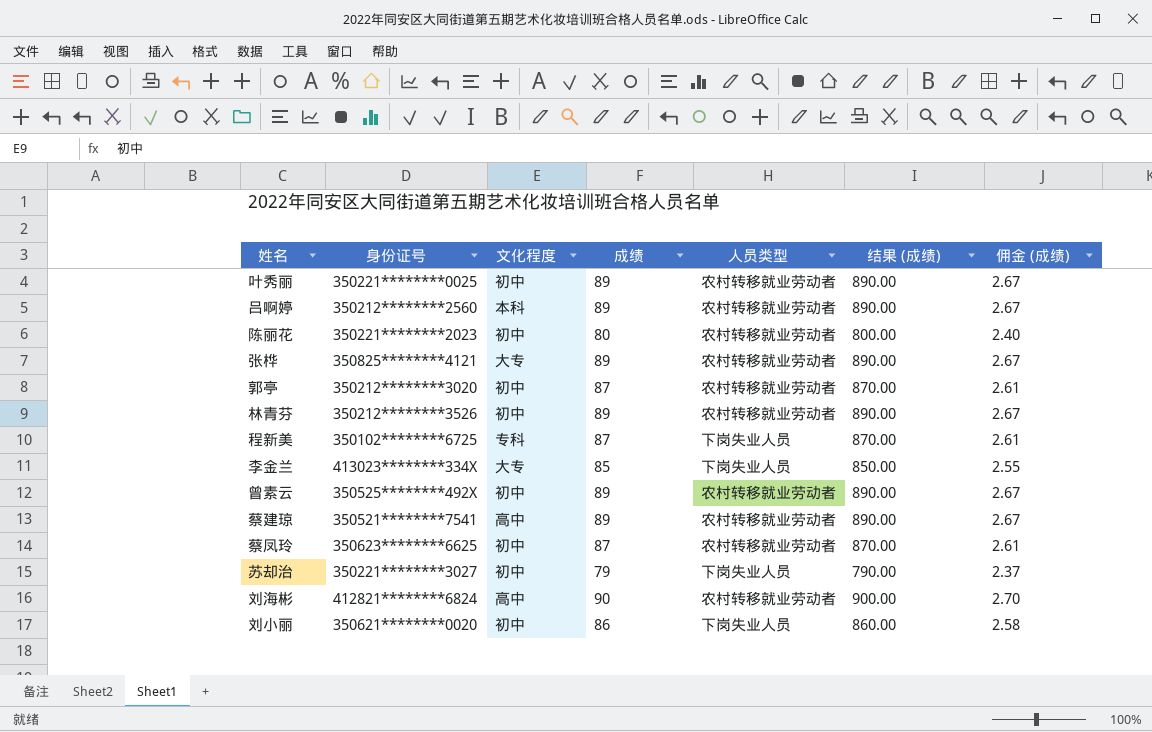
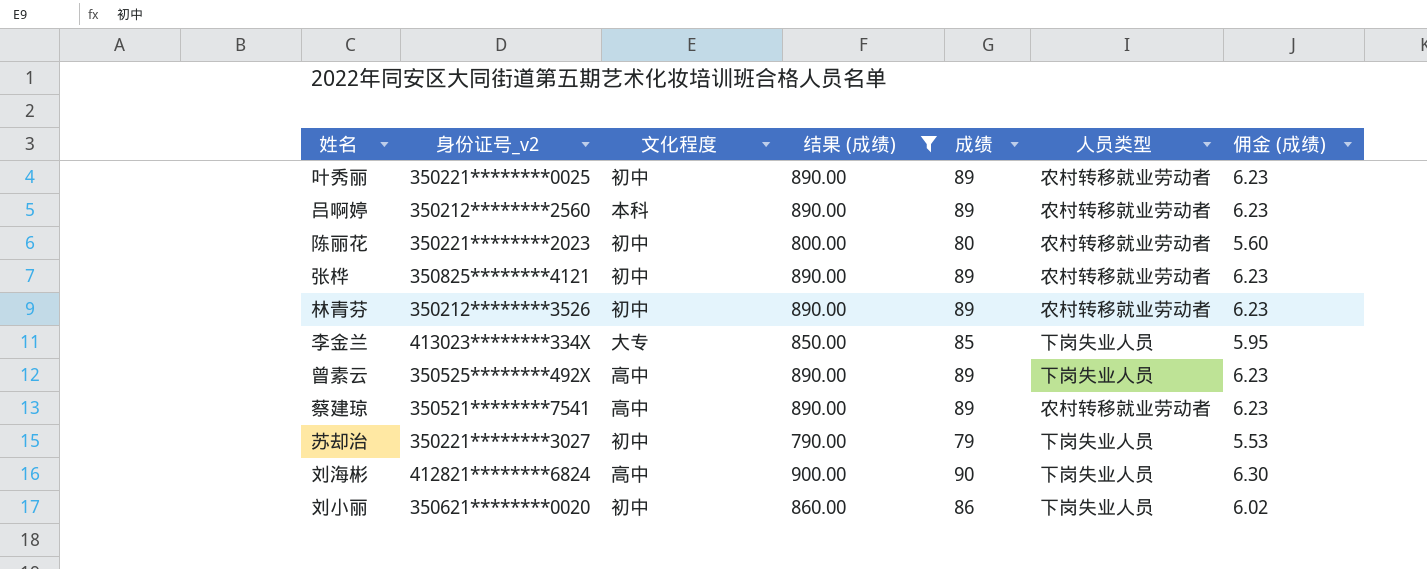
filter: none -> 结果 (成绩) != 870.00
column name: 身份证号 -> 身份证号_v2
column 结果 (成绩) | position: 6 -> 4
column 佣金 (成绩) | formula: [成绩] * 0.03 -> [成绩] * 0.07
张桦 | 文化程度: 大专 -> 初中
曾素云 | 文化程度: 初中 -> 高中
曾素云 | 人员类型: 农村转移就业劳动者 -> 下岗失业人员
刘海彬 | 人员类型: 农村转移就业劳动者 -> 下岗失业人员

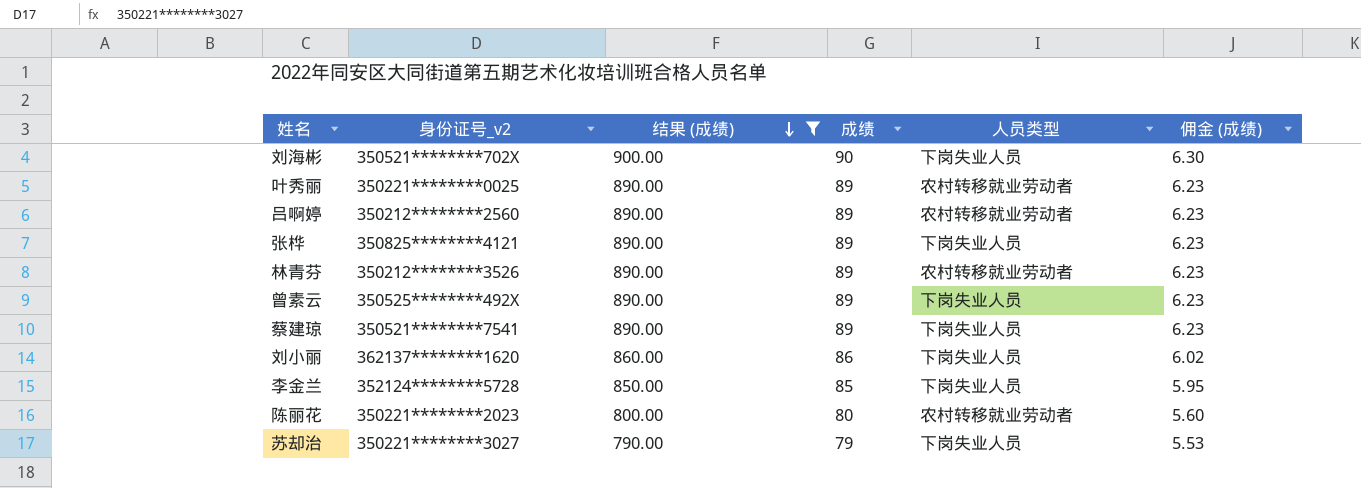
row order: none -> 结果 (成绩) descending
column 文化程度 | position: 3 -> none
刘海彬 | 身份证号_v2: 412821********6824 -> 350521********702X
张桦 | 人员类型: 农村转移就业劳动者 -> 下岗失业人员
蔡建琼 | 人员类型: 农村转移就业劳动者 -> 下岗失业人员
刘小丽 | 身份证号_v2: 350621********0020 -> 362137********1620
李金兰 | 身份证号_v2: 413023********334X -> 352124********5728

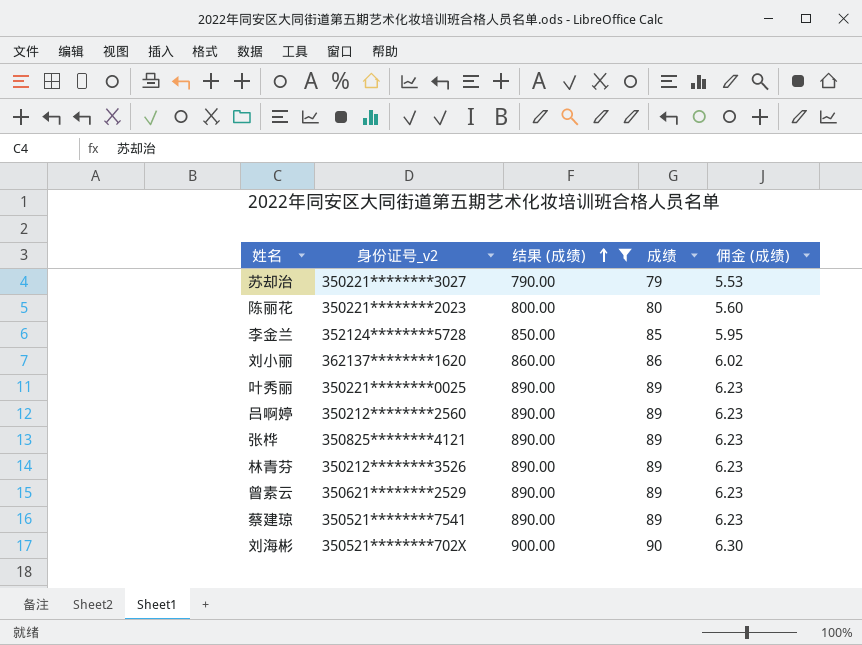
row order: 结果 (成绩) descending -> 结果 (成绩) ascending
column 人员类型 | position: 5 -> none
曾素云 | 身份证号_v2: 350525********492X -> 350621********2529

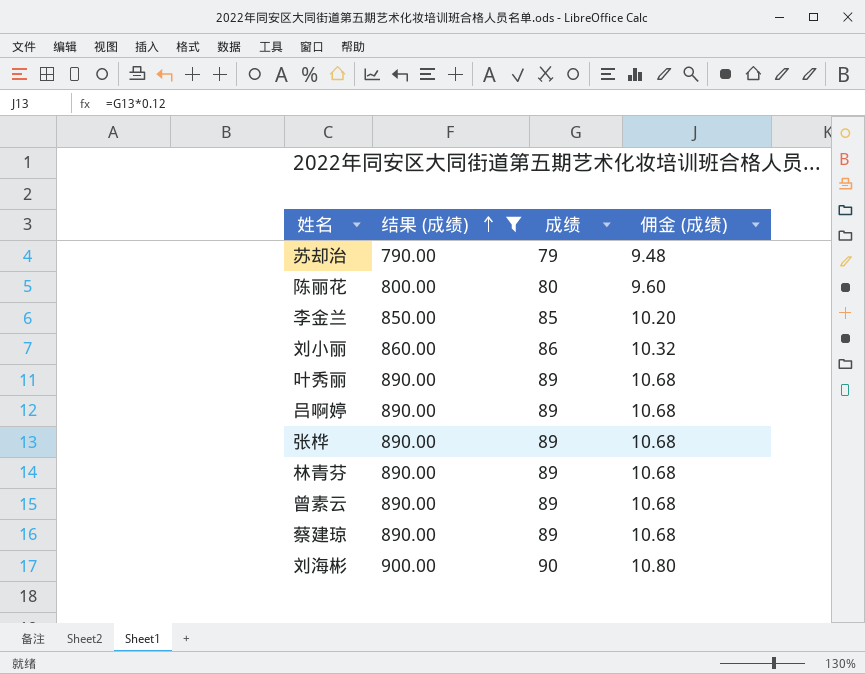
column 身份证号_v2 | position: 2 -> none
column 佣金 (成绩) | formula: [成绩] * 0.07 -> [成绩] * 0.12

